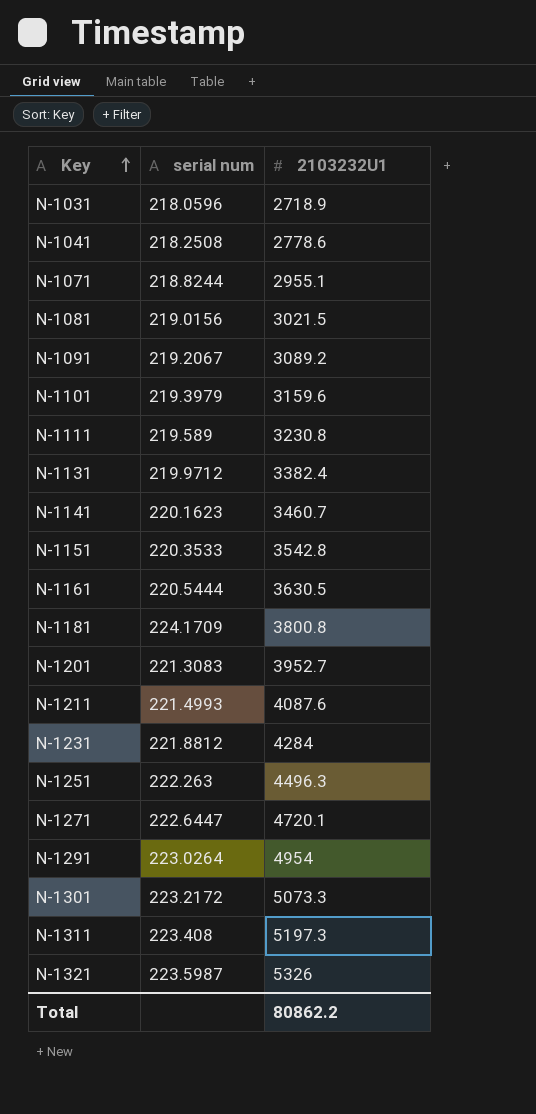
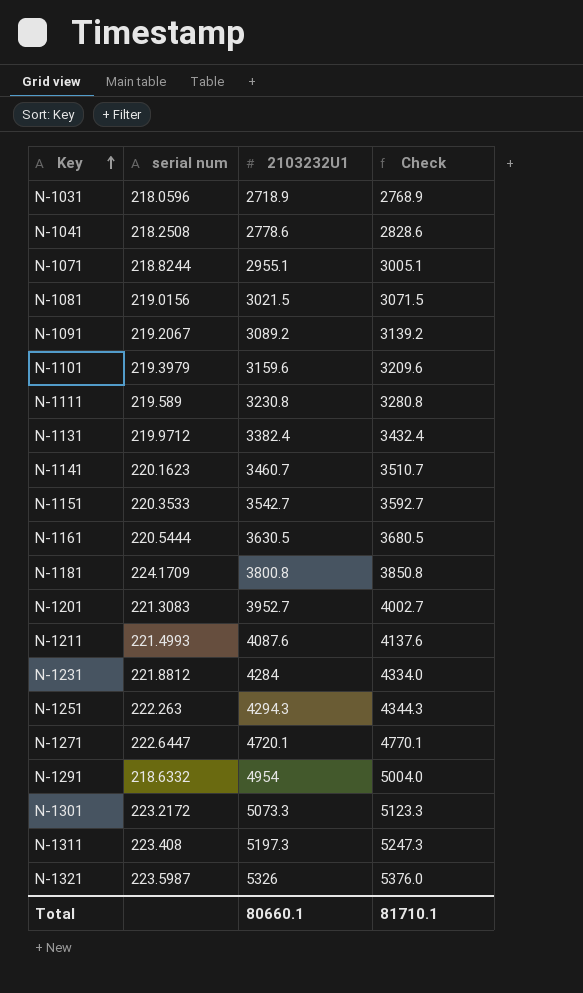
column Check | formula: none -> [2103232U1] + 50
N-1151 | 2103232U1: 3542.8 -> 3542.7
N-1251 | 2103232U1: 4496.3 -> 4294.3
N-1291 | serial num: 223.0264 -> 218.6332
Total | 2103232U1: 80862.2 -> 80660.1

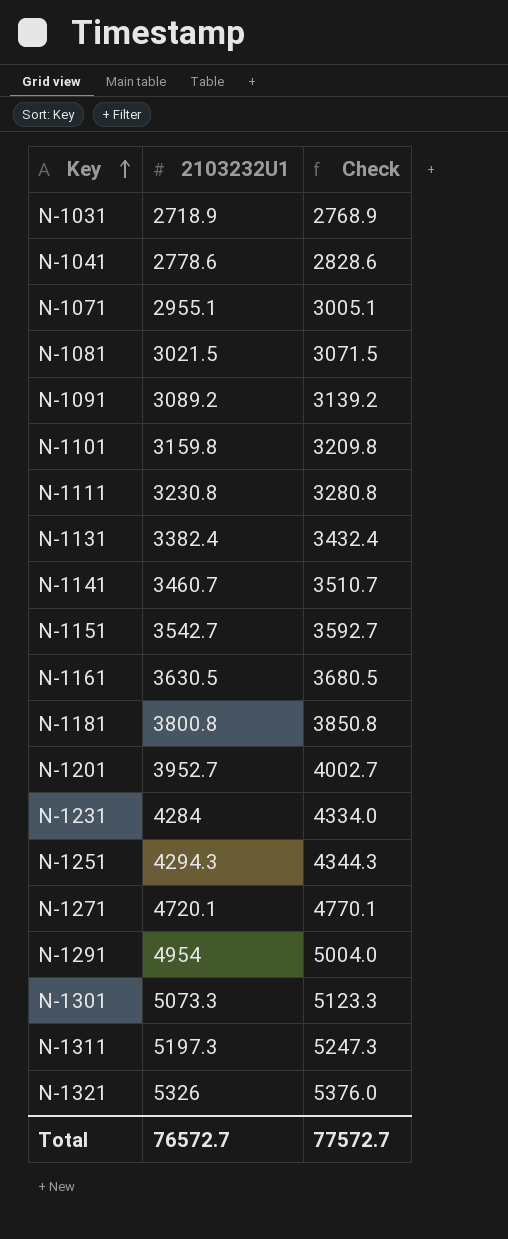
column serial num | position: 2 -> none
row N-1211: 221.4993 | 4087.6 | 4137.6 -> none
N-1101 | 2103232U1: 3159.6 -> 3159.8
N-1101 | Check: 3209.6 -> 3209.8
Total | 2103232U1: 80660.1 -> 76572.7
Total | Check: 81710.1 -> 77572.7

